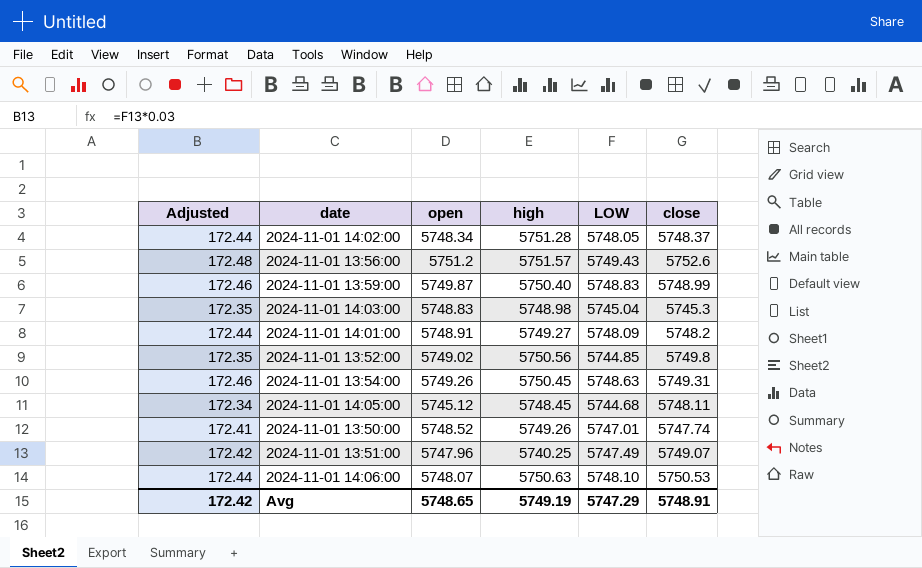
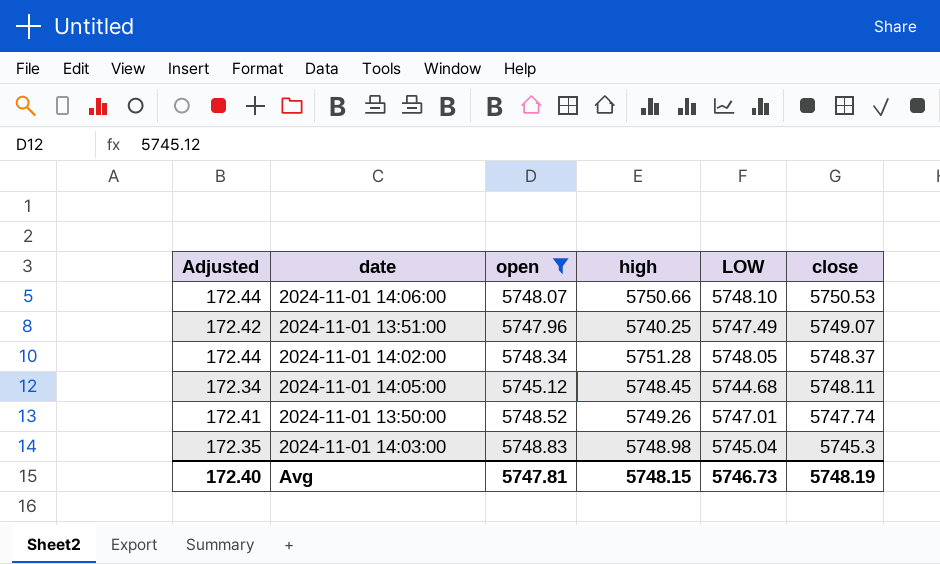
filter: none -> open <= 5748.83
row order: none -> close descending
2024-11-01 14:06:00 | high: 5750.63 -> 5750.66
Avg | Adjusted: 172.42 -> 172.40
Avg | open: 5748.65 -> 5747.81
Avg | high: 5749.19 -> 5748.15
Avg | LOW: 5747.29 -> 5746.73
Avg | close: 5748.91 -> 5748.19

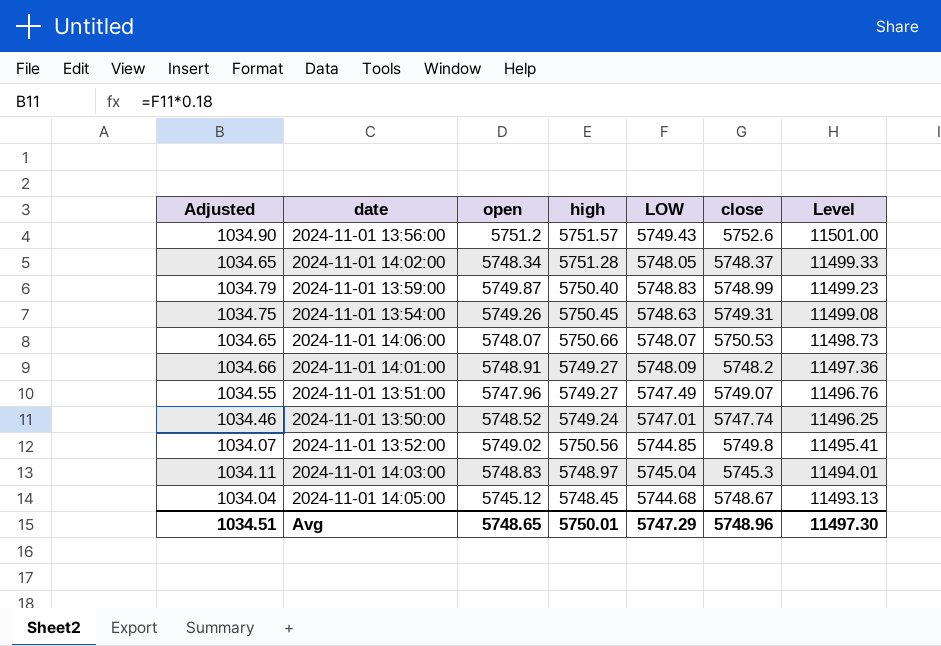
filter: open <= 5748.83 -> none
row order: close descending -> Level descending
column Adjusted | formula: [LOW] * 0.03 -> [LOW] * 0.18
column Level | formula: none -> [high] + [LOW]
2024-11-01 14:06:00 | LOW: 5748.10 -> 5748.07
2024-11-01 13:51:00 | high: 5740.25 -> 5749.27
2024-11-01 13:50:00 | high: 5749.26 -> 5749.24
2024-11-01 14:03:00 | high: 5748.98 -> 5748.97
2024-11-01 14:05:00 | close: 5748.11 -> 5748.67
Avg | Adjusted: 172.40 -> 1034.51
Avg | open: 5747.81 -> 5748.65
Avg | high: 5748.15 -> 5750.01
Avg | LOW: 5746.73 -> 5747.29
Avg | close: 5748.19 -> 5748.96

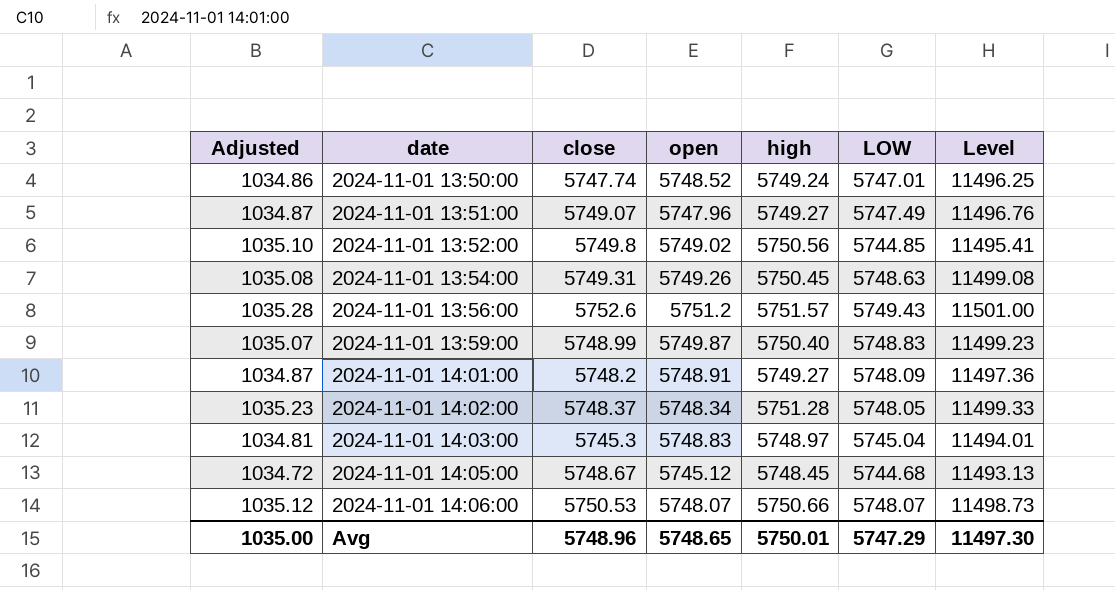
row order: Level descending -> date ascending
column Adjusted | formula: [LOW] * 0.18 -> [high] * 0.18
column close | position: 6 -> 3
Avg | Adjusted: 1034.51 -> 1035.00

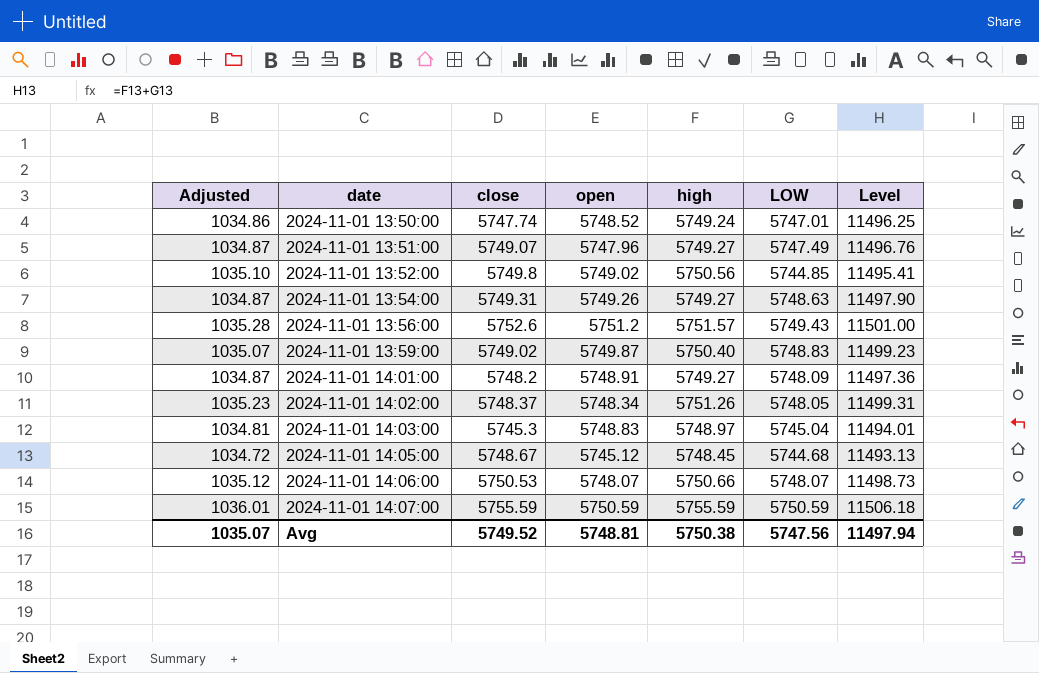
2024-11-01 13:54:00 | Adjusted: 1035.08 -> 1034.87
2024-11-01 13:54:00 | high: 5750.45 -> 5749.27
2024-11-01 13:54:00 | Level: 11499.08 -> 11497.90
2024-11-01 13:59:00 | close: 5748.99 -> 5749.02
2024-11-01 14:02:00 | high: 5751.28 -> 5751.26
2024-11-01 14:02:00 | Level: 11499.33 -> 11499.31
row 2024-11-01 14:07:00: none -> 1036.01 | 5755.59 | 5750.59 | 5755.59 | 5750.59 | 11506.18
Avg | Adjusted: 1035.00 -> 1035.07
Avg | close: 5748.96 -> 5749.52
Avg | open: 5748.65 -> 5748.81
Avg | high: 5750.01 -> 5750.38
Avg | LOW: 5747.29 -> 5747.56
Avg | Level: 11497.30 -> 11497.94

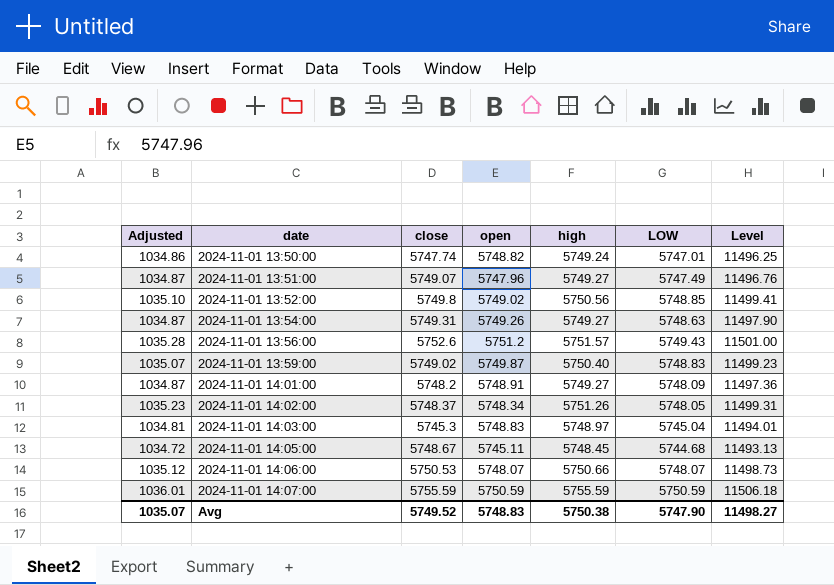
2024-11-01 13:50:00 | open: 5748.52 -> 5748.82
2024-11-01 13:52:00 | LOW: 5744.85 -> 5748.85
2024-11-01 13:52:00 | Level: 11495.41 -> 11499.41
2024-11-01 14:05:00 | open: 5745.12 -> 5745.11
Avg | open: 5748.81 -> 5748.83
Avg | LOW: 5747.56 -> 5747.90
Avg | Level: 11497.94 -> 11498.27

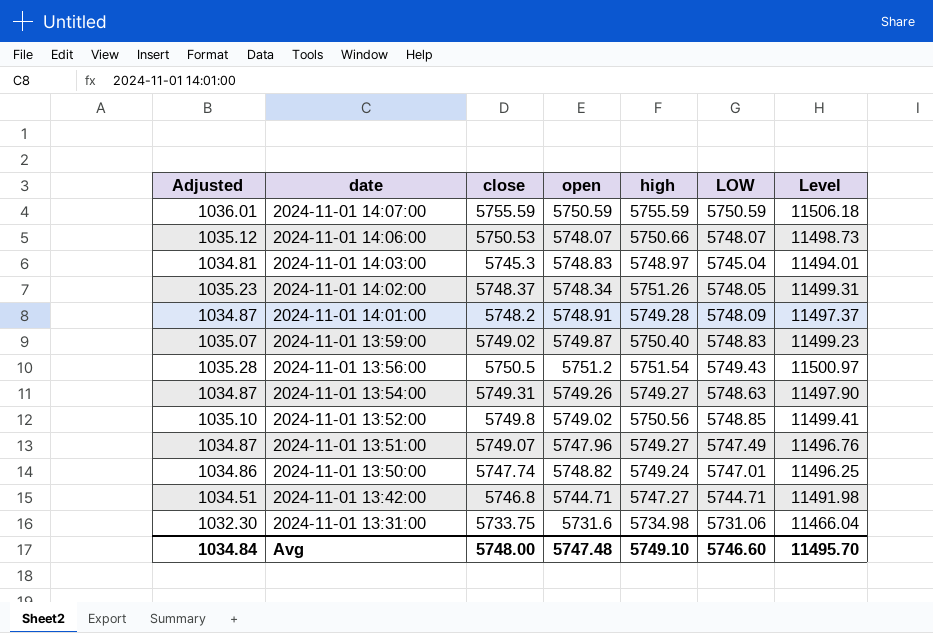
row order: date ascending -> date descending
row 2024-11-01 14:05:00: 1034.72 | 5748.67 | 5745.11 | 5748.45 | 5744.68 | 11493.13 -> none
2024-11-01 14:01:00 | high: 5749.27 -> 5749.28
2024-11-01 14:01:00 | Level: 11497.36 -> 11497.37
2024-11-01 13:56:00 | close: 5752.6 -> 5750.5
2024-11-01 13:56:00 | high: 5751.57 -> 5751.54
2024-11-01 13:56:00 | Level: 11501.00 -> 11500.97
row 2024-11-01 13:42:00: none -> 1034.51 | 5746.8 | 5744.71 | 5747.27 | 5744.71 | 11491.98
row 2024-11-01 13:31:00: none -> 1032.30 | 5733.75 | 5731.6 | 5734.98 | 5731.06 | 11466.04
Avg | Adjusted: 1035.07 -> 1034.84
Avg | close: 5749.52 -> 5748.00
Avg | open: 5748.83 -> 5747.48
Avg | high: 5750.38 -> 5749.10
Avg | LOW: 5747.90 -> 5746.60
Avg | Level: 11498.27 -> 11495.70

